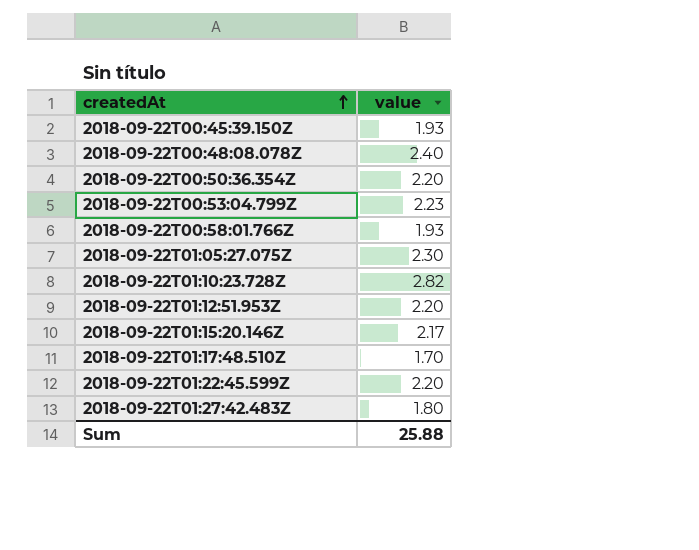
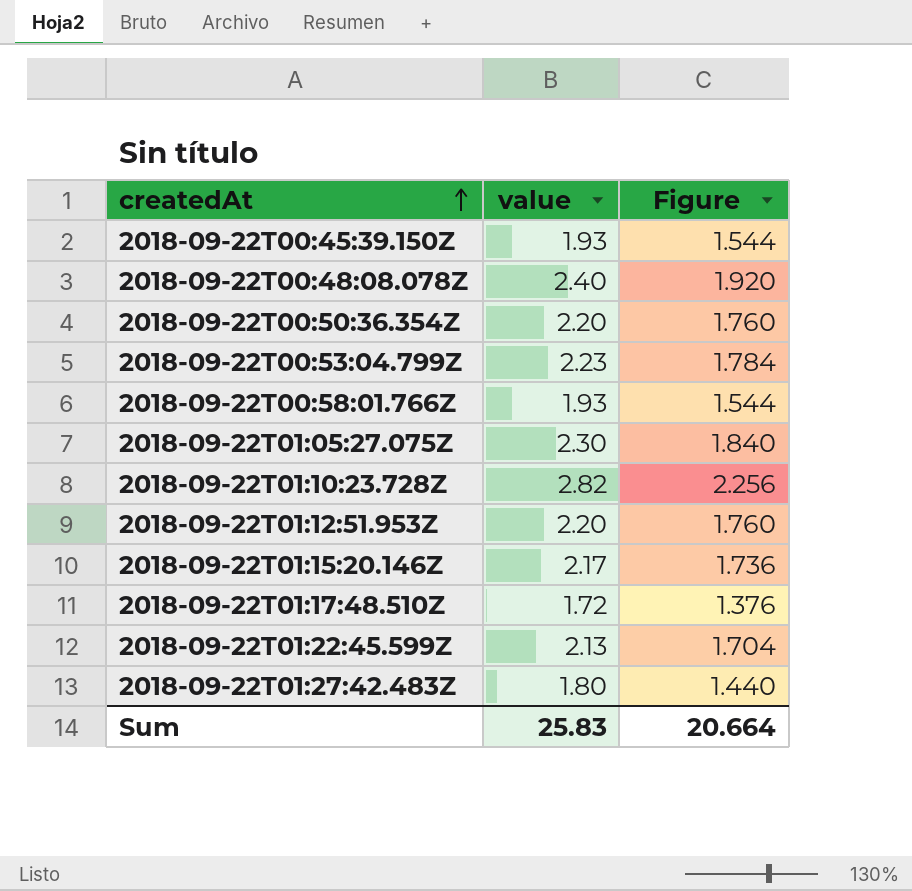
column Figure | formula: none -> [value] * 0.8
2018-09-22T01:17:48.510Z | value: 1.70 -> 1.72
2018-09-22T01:22:45.599Z | value: 2.20 -> 2.13
Sum | value: 25.88 -> 25.83

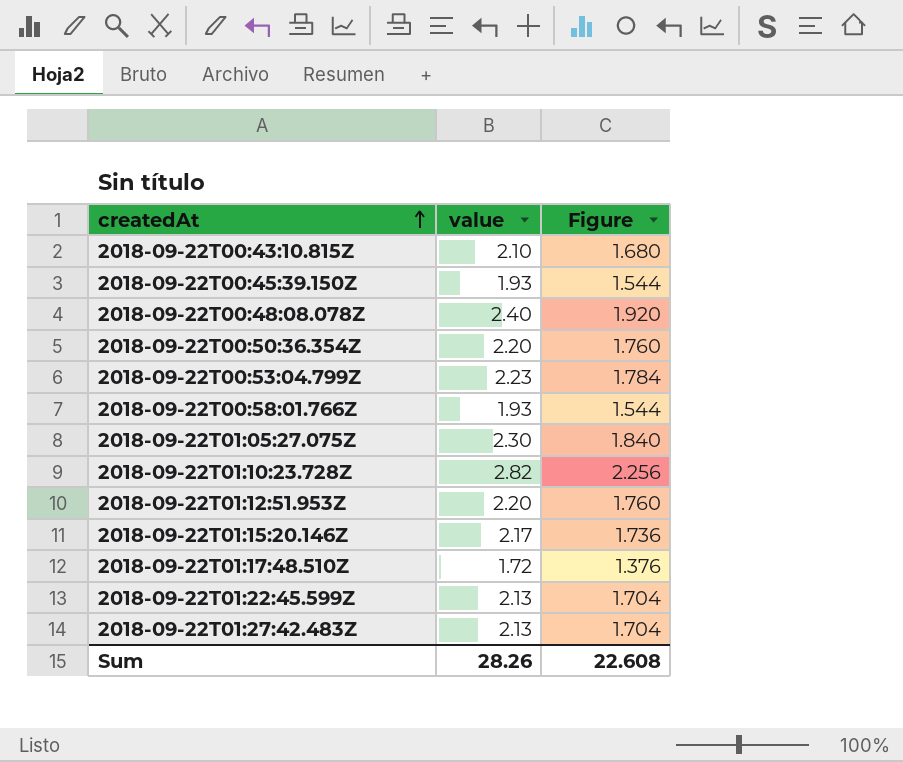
row 2018-09-22T00:43:10.815Z: none -> 2.10 | 1.680
2018-09-22T01:27:42.483Z | value: 1.80 -> 2.13
2018-09-22T01:27:42.483Z | Figure: 1.440 -> 1.704
Sum | value: 25.83 -> 28.26
Sum | Figure: 20.664 -> 22.608

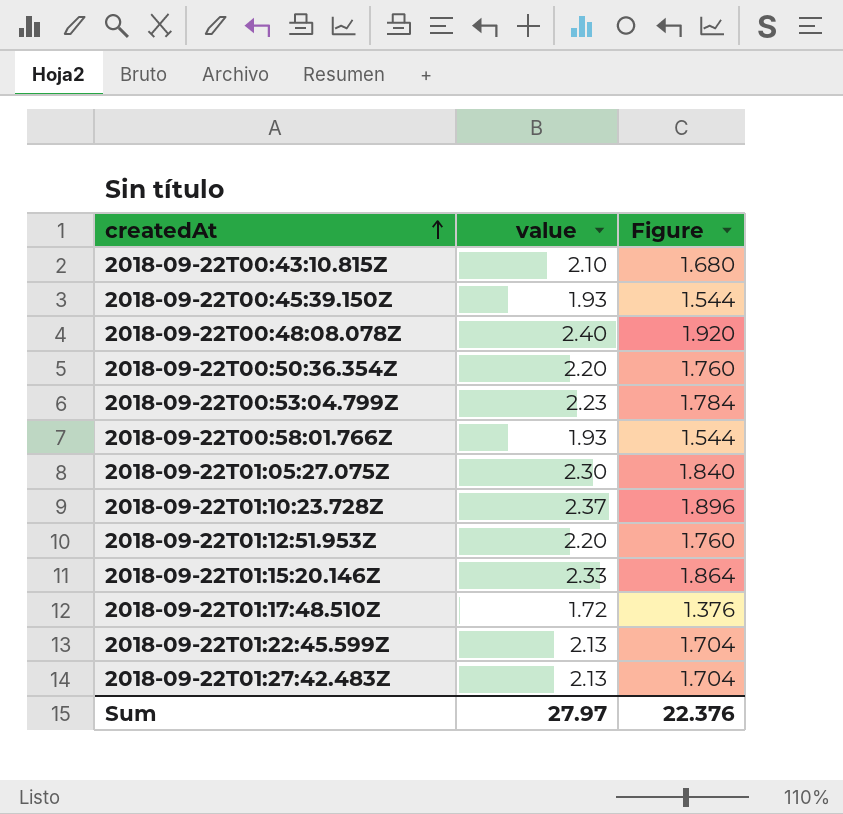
2018-09-22T01:10:23.728Z | value: 2.82 -> 2.37
2018-09-22T01:10:23.728Z | Figure: 2.256 -> 1.896
2018-09-22T01:15:20.146Z | value: 2.17 -> 2.33
2018-09-22T01:15:20.146Z | Figure: 1.736 -> 1.864
Sum | value: 28.26 -> 27.97
Sum | Figure: 22.608 -> 22.376

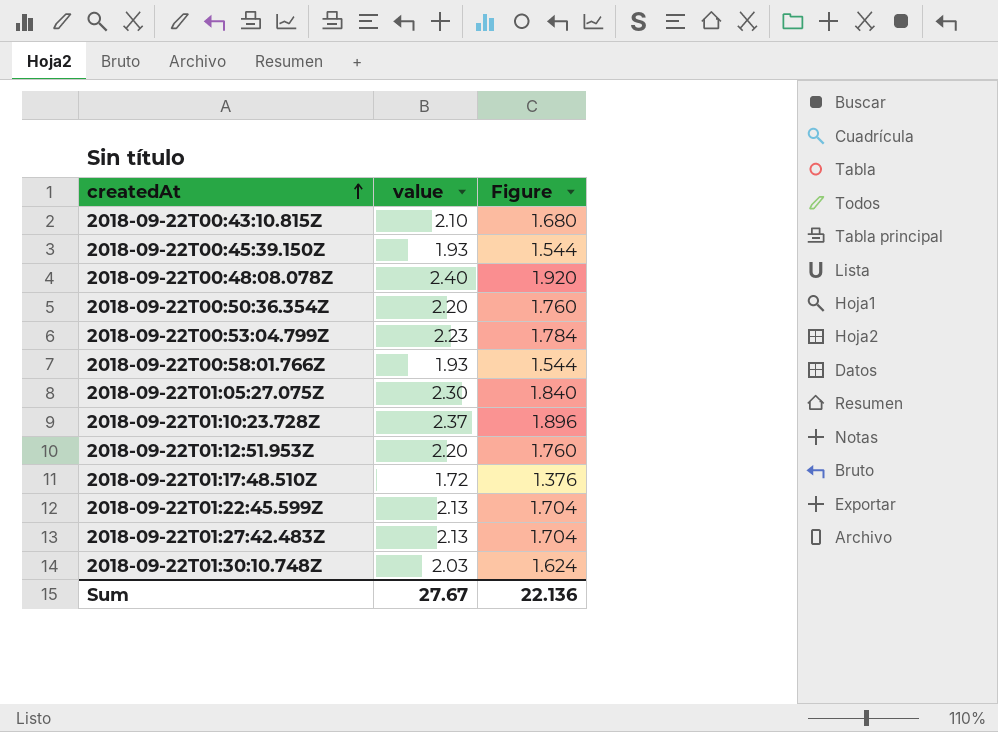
row 2018-09-22T01:15:20.146Z: 2.33 | 1.864 -> none
row 2018-09-22T01:30:10.748Z: none -> 2.03 | 1.624
Sum | value: 27.97 -> 27.67
Sum | Figure: 22.376 -> 22.136

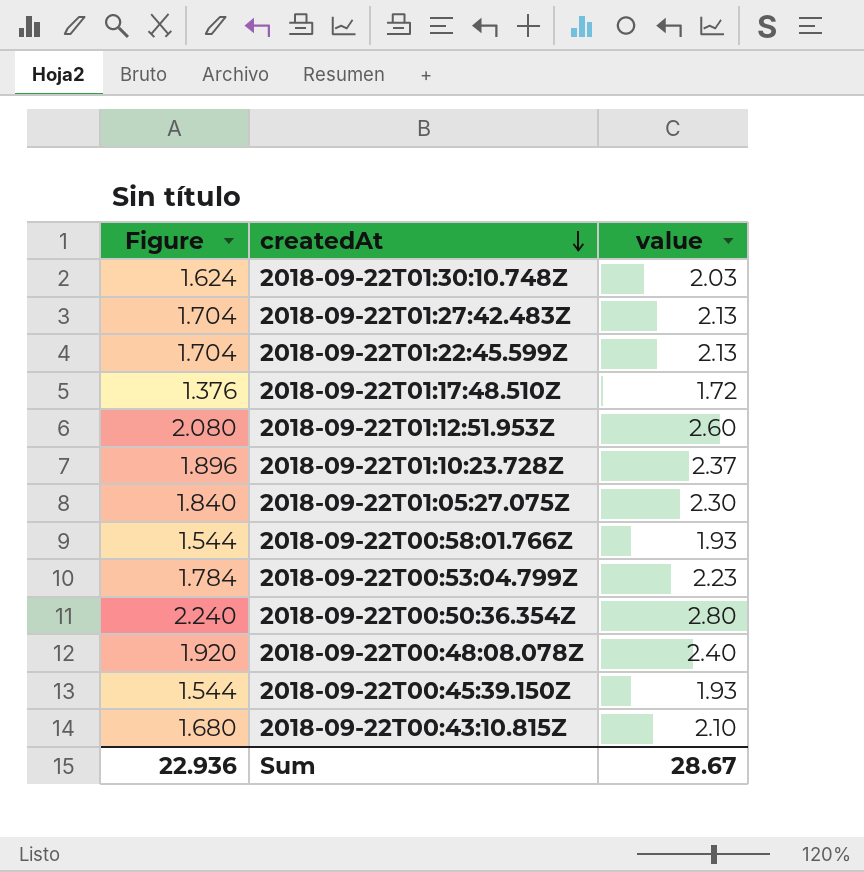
row order: createdAt ascending -> createdAt descending
column Figure | position: 3 -> 1
2018-09-22T01:12:51.953Z | Figure: 1.760 -> 2.080
2018-09-22T01:12:51.953Z | value: 2.20 -> 2.60
2018-09-22T00:50:36.354Z | Figure: 1.760 -> 2.240
2018-09-22T00:50:36.354Z | value: 2.20 -> 2.80
Sum | Figure: 22.136 -> 22.936
Sum | value: 27.67 -> 28.67

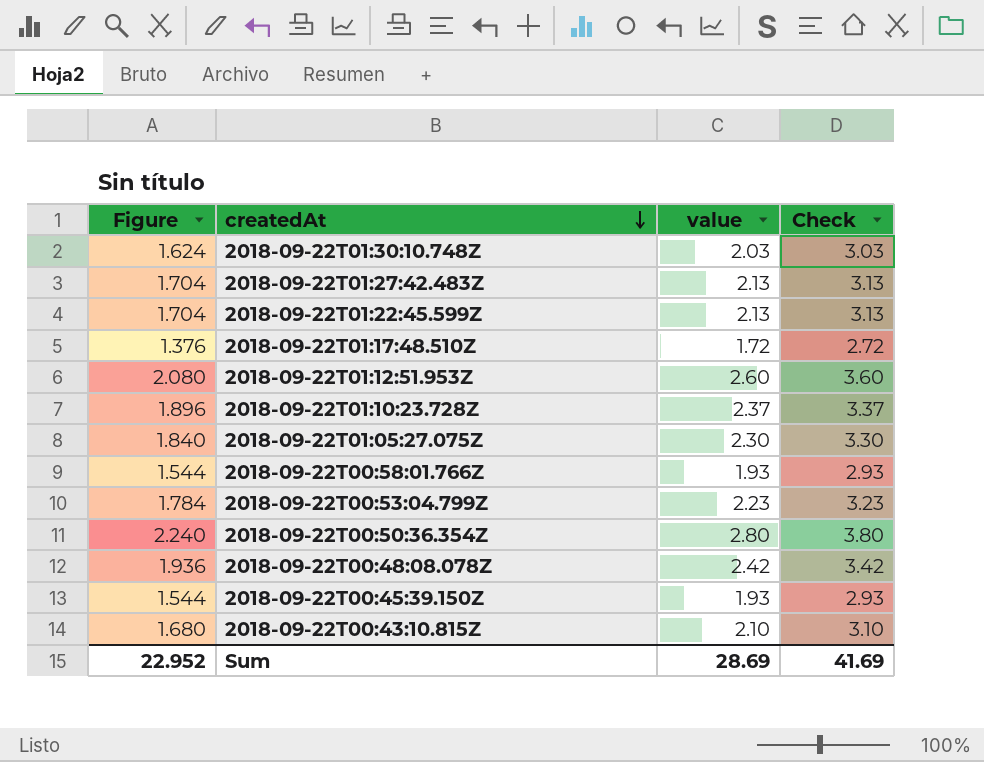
column Check | formula: none -> [value] + 1
2018-09-22T00:48:08.078Z | Figure: 1.920 -> 1.936
2018-09-22T00:48:08.078Z | value: 2.40 -> 2.42
Sum | Figure: 22.936 -> 22.952
Sum | value: 28.67 -> 28.69

